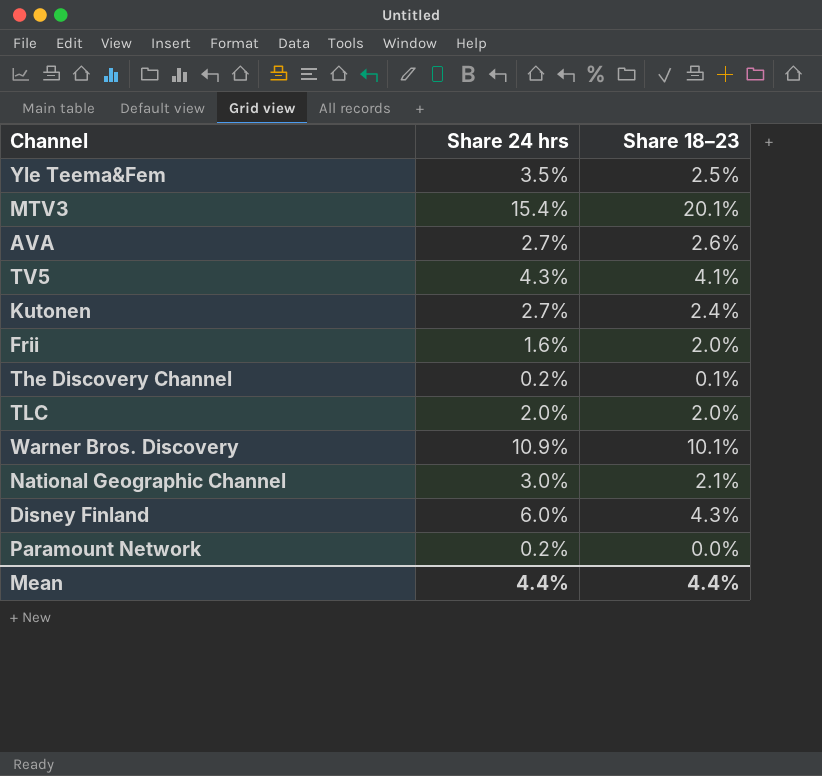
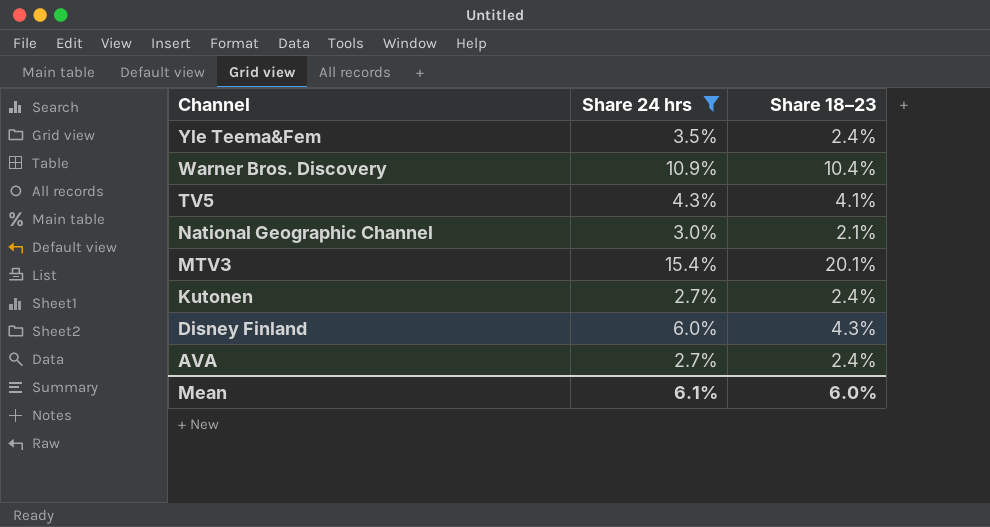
filter: none -> Share 24 hrs >= 2.7%
row order: none -> Channel descending
Yle Teema&Fem | Share 18–23: 2.5% -> 2.4%
Warner Bros. Discovery | Share 18–23: 10.1% -> 10.4%
AVA | Share 18–23: 2.6% -> 2.4%
Mean | Share 24 hrs: 4.4% -> 6.1%
Mean | Share 18–23: 4.4% -> 6.0%

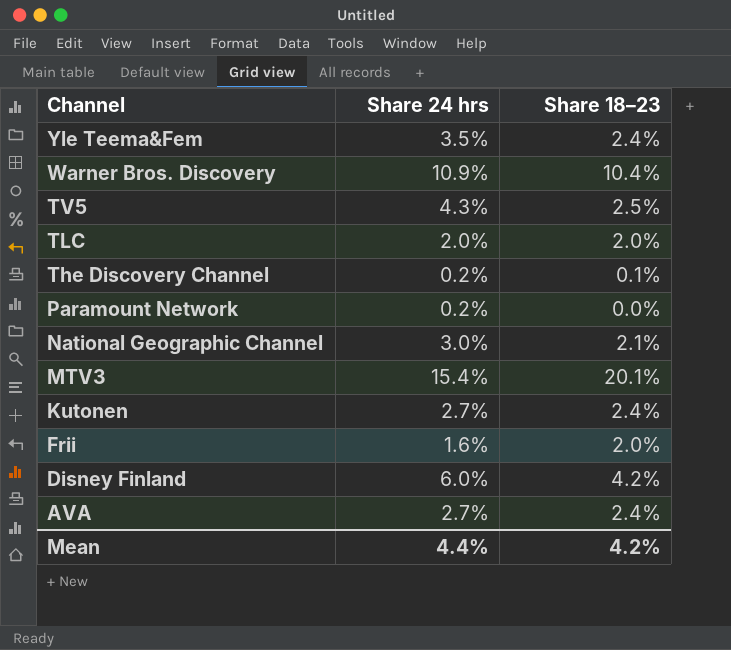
filter: Share 24 hrs >= 2.7% -> none
TV5 | Share 18–23: 4.1% -> 2.5%
Disney Finland | Share 18–23: 4.3% -> 4.2%
Mean | Share 24 hrs: 6.1% -> 4.4%
Mean | Share 18–23: 6.0% -> 4.2%

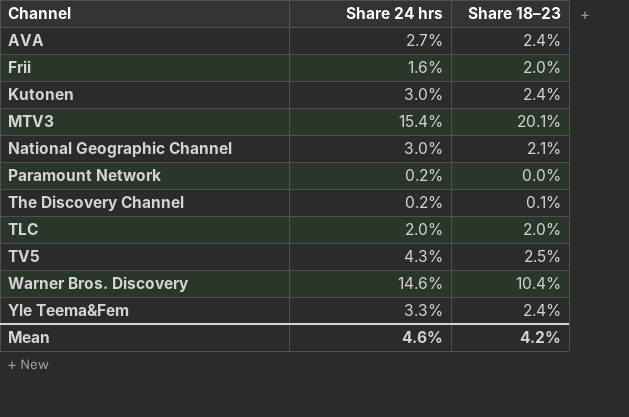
row order: Channel descending -> Channel ascending
row Disney Finland: 6.0% | 4.2% -> none
Kutonen | Share 24 hrs: 2.7% -> 3.0%
Warner Bros. Discovery | Share 24 hrs: 10.9% -> 14.6%
Yle Teema&Fem | Share 24 hrs: 3.5% -> 3.3%
Mean | Share 24 hrs: 4.4% -> 4.6%

